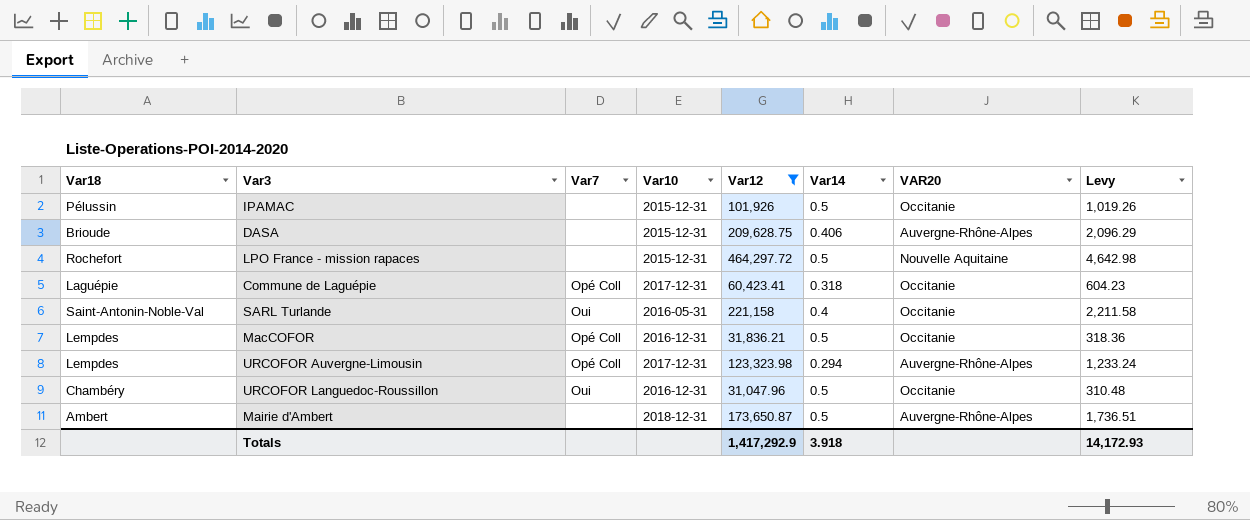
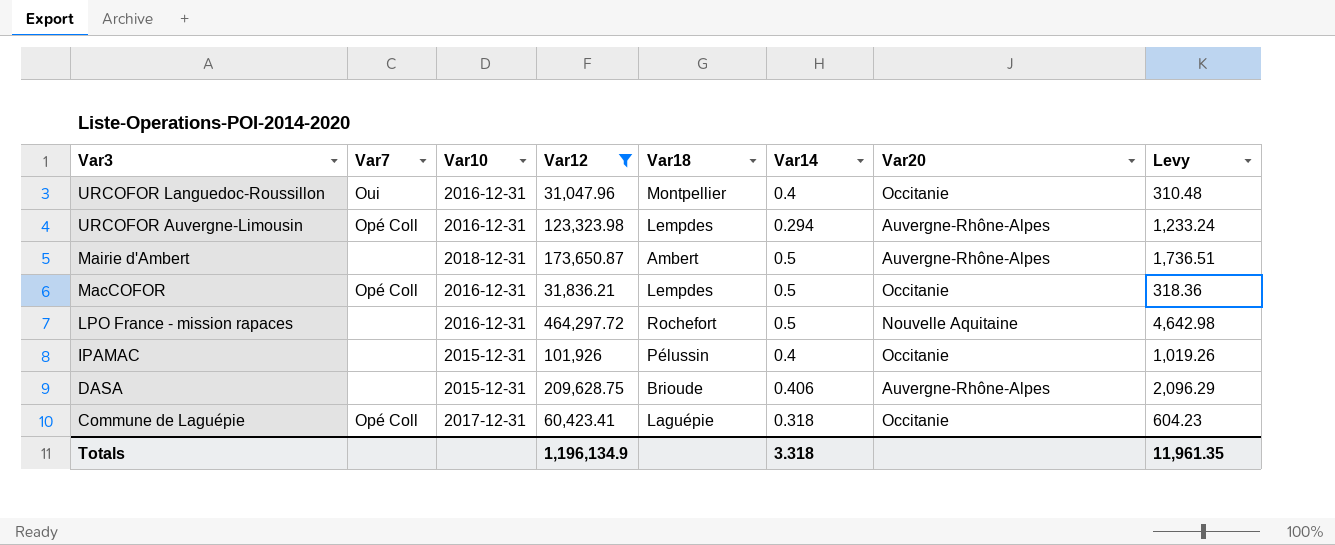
row order: none -> Var3 descending
column Var18 | position: 1 -> 5
column name: VAR20 -> Var20
row SARL Turlande: Saint-Antonin-Noble-Val | Oui | 2016-05-31 | 221,158 | 0.4 | Occitanie | 2,211.58 -> none
URCOFOR Languedoc-Roussillon | Var18: Chambéry -> Montpellier
URCOFOR Languedoc-Roussillon | Var14: 0.5 -> 0.4
URCOFOR Auvergne-Limousin | Var10: 2017-12-31 -> 2016-12-31
LPO France - mission rapaces | Var10: 2015-12-31 -> 2016-12-31
IPAMAC | Var14: 0.5 -> 0.4
Totals | Var12: 1,417,292.9 -> 1,196,134.9
Totals | Var14: 3.918 -> 3.318
Totals | Levy: 14,172.93 -> 11,961.35

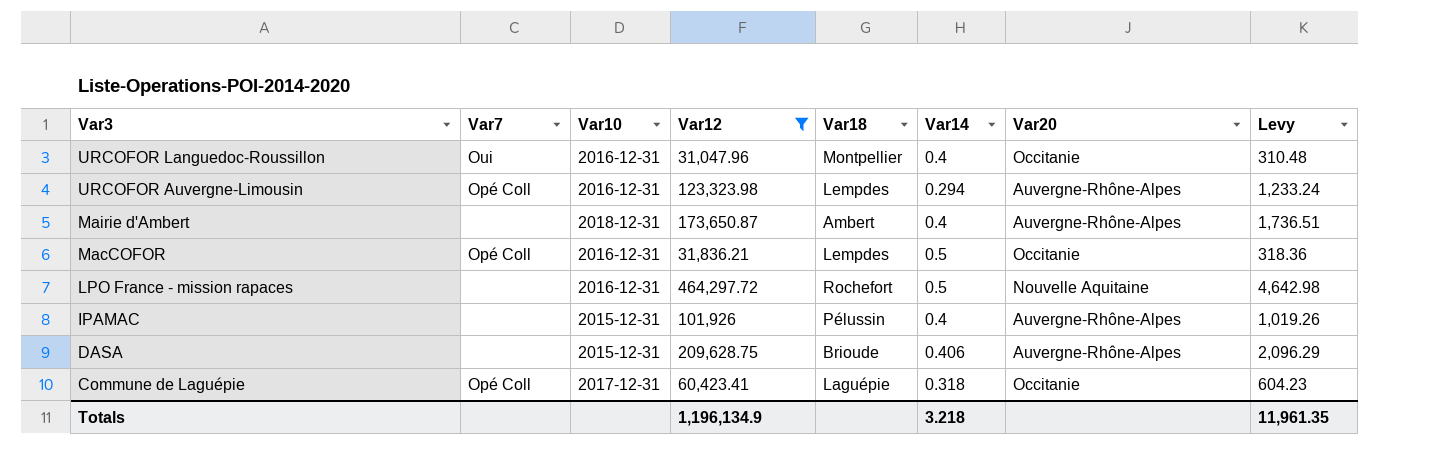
Mairie d'Ambert | Var14: 0.5 -> 0.4
IPAMAC | Var20: Occitanie -> Auvergne-Rhône-Alpes
Totals | Var14: 3.318 -> 3.218

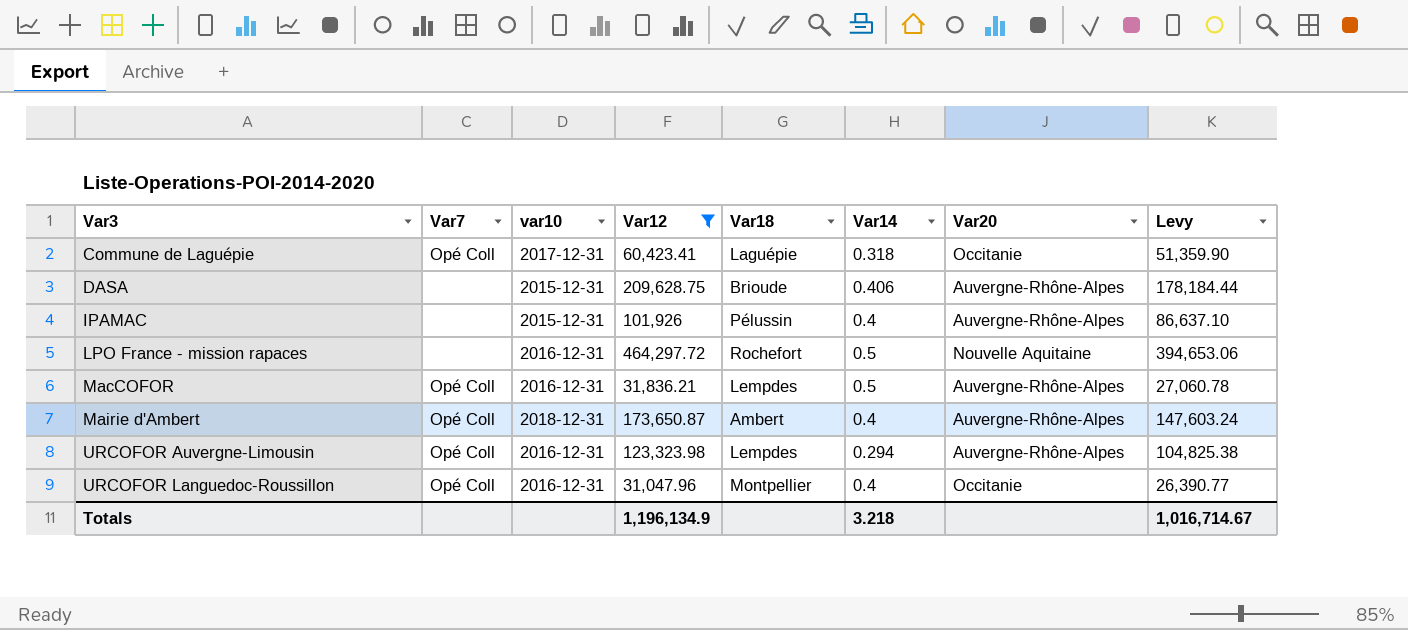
row order: Var3 descending -> Var3 ascending
column name: Var10 -> var10
column Levy | formula: [Var12] * 0.01 -> [Var12] * 0.85
MacCOFOR | Var20: Occitanie -> Auvergne-Rhône-Alpes
Mairie d'Ambert | Var7: none -> Opé Coll
URCOFOR Languedoc-Roussillon | Var7: Oui -> Opé Coll
Totals | Levy: 11,961.35 -> 1,016,714.67

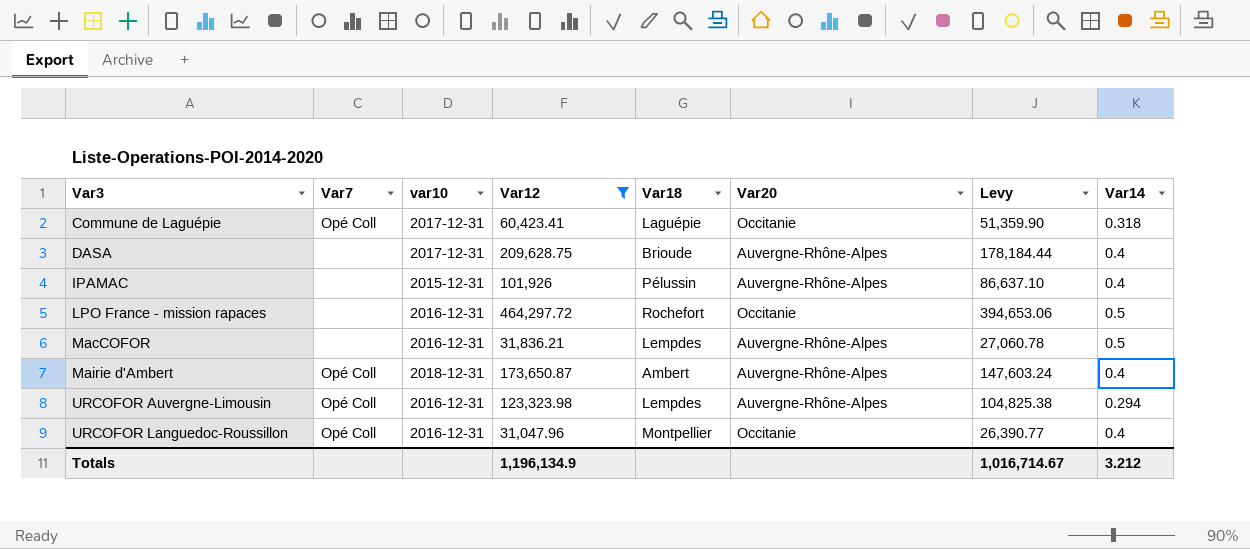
column Var14 | position: 6 -> 8
DASA | var10: 2015-12-31 -> 2017-12-31
DASA | Var14: 0.406 -> 0.4
LPO France - mission rapaces | Var20: Nouvelle Aquitaine -> Occitanie
MacCOFOR | Var7: Opé Coll -> none
Totals | Var14: 3.218 -> 3.212

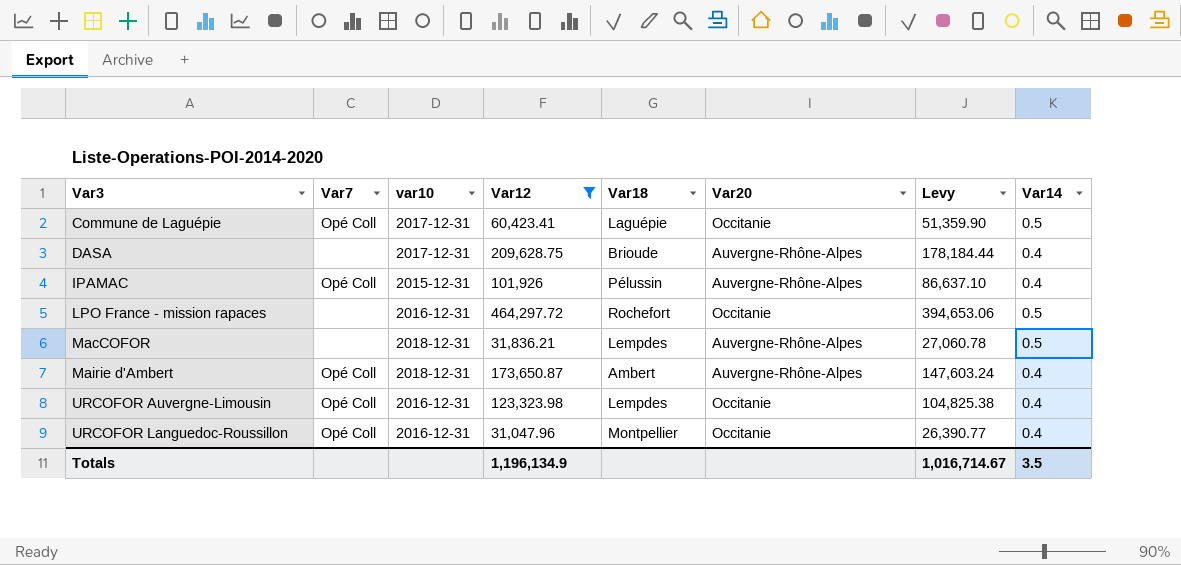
Commune de Laguépie | Var14: 0.318 -> 0.5
IPAMAC | Var7: none -> Opé Coll
MacCOFOR | var10: 2016-12-31 -> 2018-12-31
URCOFOR Auvergne-Limousin | Var20: Auvergne-Rhône-Alpes -> Occitanie
URCOFOR Auvergne-Limousin | Var14: 0.294 -> 0.4
Totals | Var14: 3.212 -> 3.5

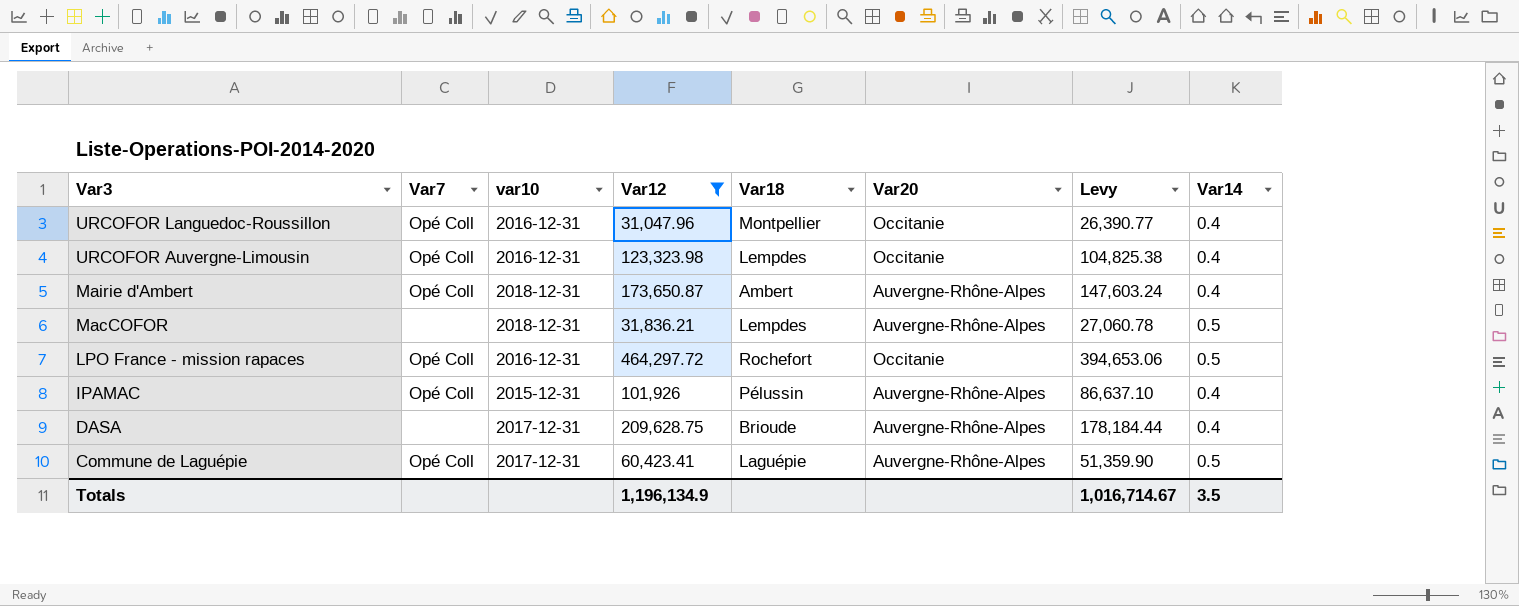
row order: Var3 ascending -> Var3 descending
LPO France - mission rapaces | Var7: none -> Opé Coll
Commune de Laguépie | Var20: Occitanie -> Auvergne-Rhône-Alpes

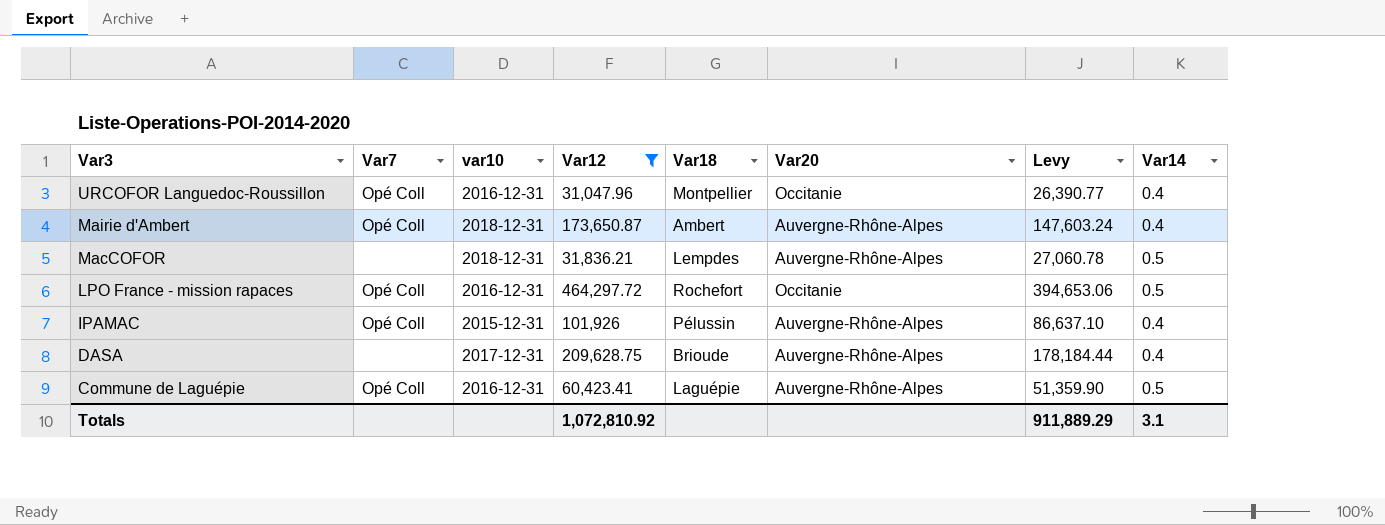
row URCOFOR Auvergne-Limousin: Opé Coll | 2016-12-31 | 123,323.98 | Lempdes | Occitanie | 104,825.38 | 0.4 -> none
Commune de Laguépie | var10: 2017-12-31 -> 2016-12-31
Totals | Var12: 1,196,134.9 -> 1,072,810.92
Totals | Levy: 1,016,714.67 -> 911,889.29
Totals | Var14: 3.5 -> 3.1

